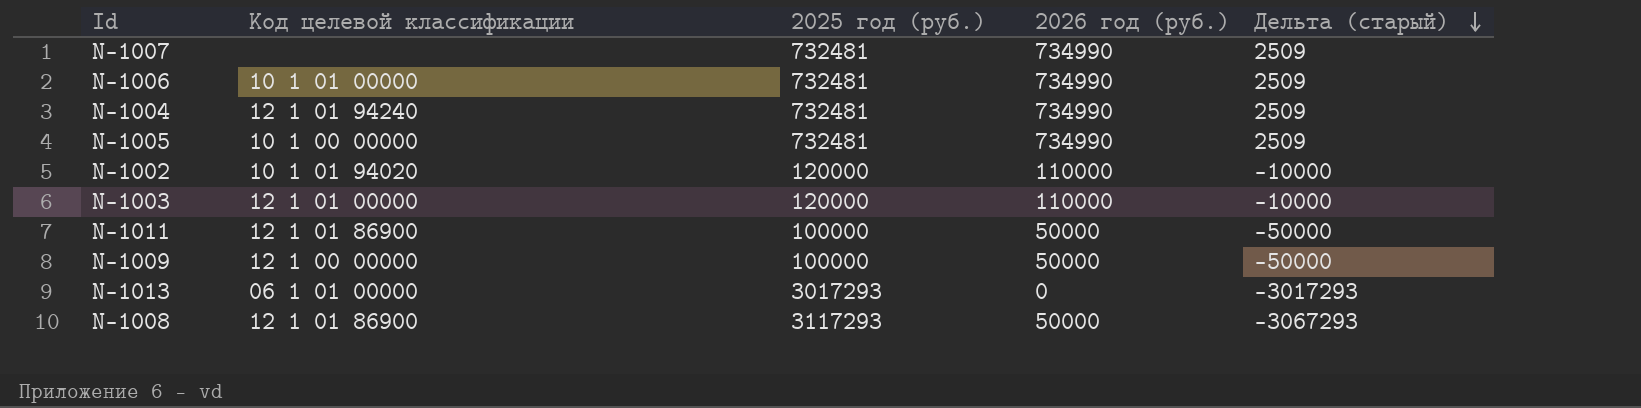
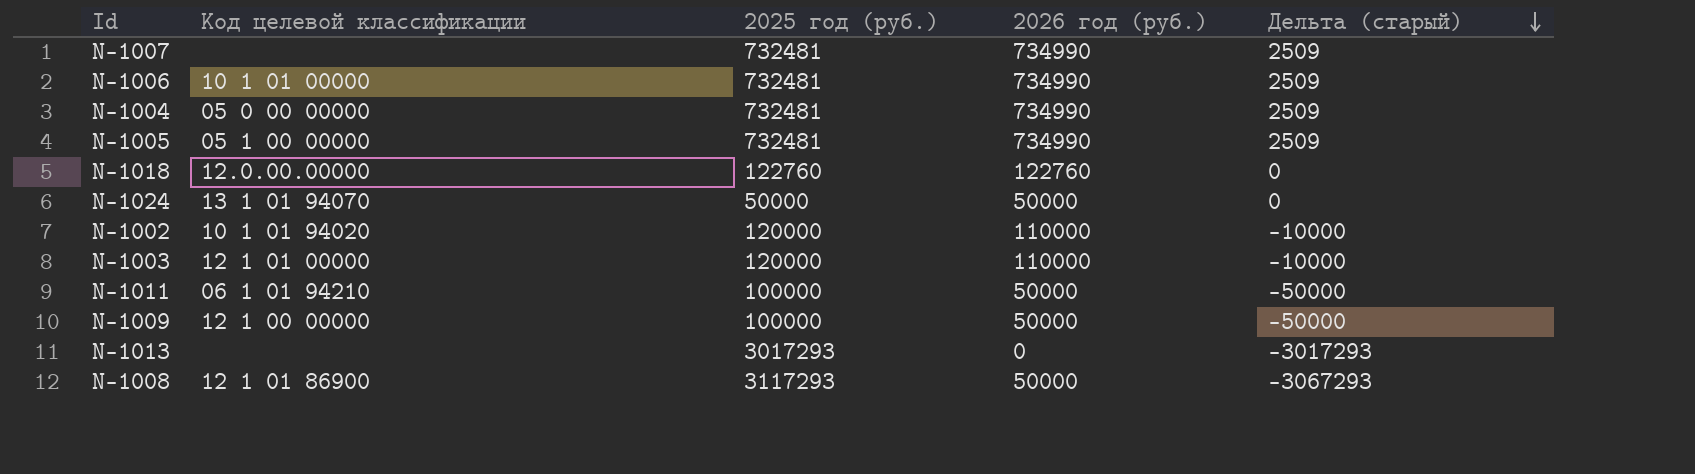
N-1004 | Код целевой классификации: 12 1 01 94240 -> 05 0 00 00000
N-1005 | Код целевой классификации: 10 1 00 00000 -> 05 1 00 00000
row N-1018: none -> 12.0.00.00000 | 122760 | 122760 | 0
row N-1024: none -> 13 1 01 94070 | 50000 | 50000 | 0
N-1011 | Код целевой классификации: 12 1 01 86900 -> 06 1 01 94210
N-1013 | Код целевой классификации: 06 1 01 00000 -> none

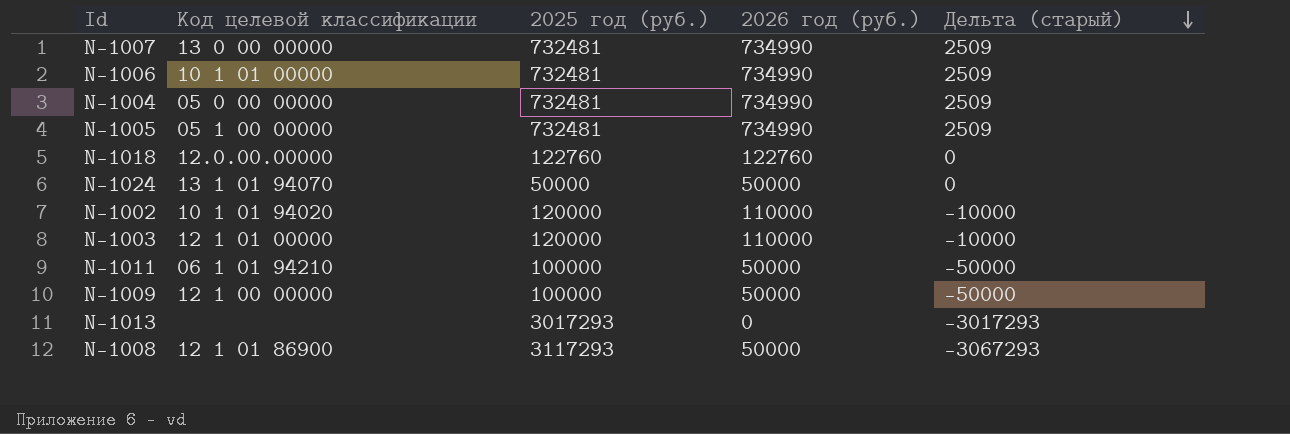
N-1007 | Код целевой классификации: none -> 13 0 00 00000

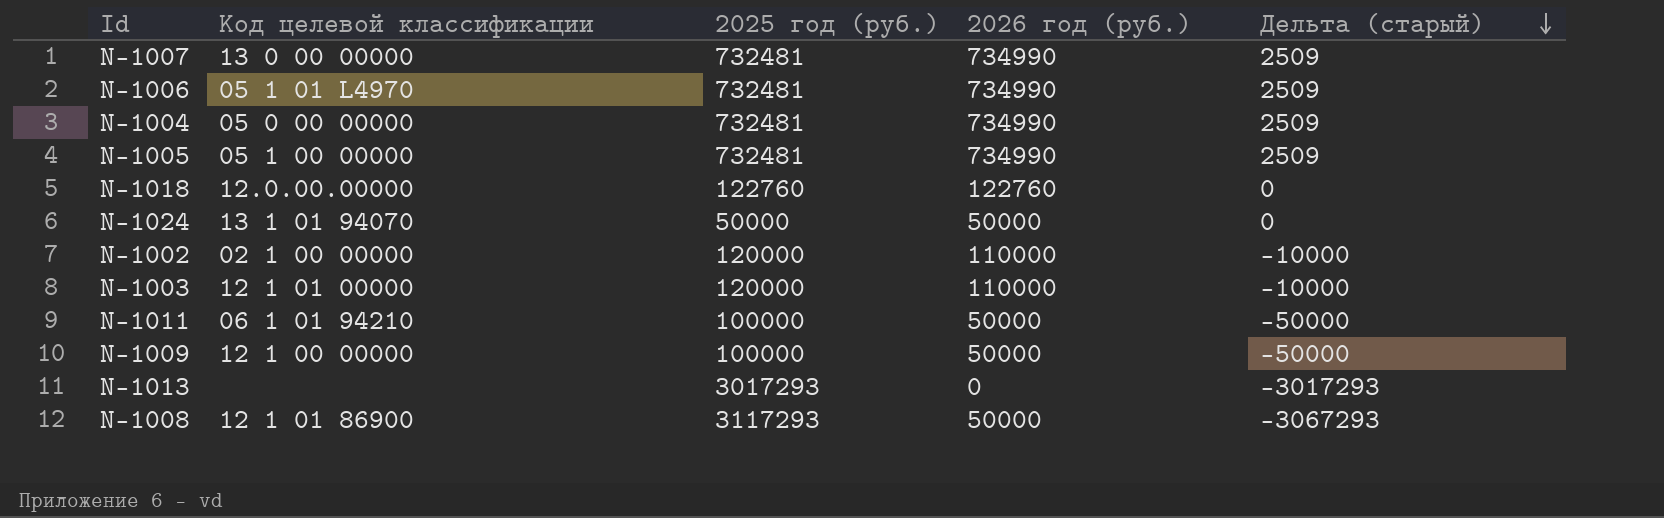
N-1006 | Код целевой классификации: 10 1 01 00000 -> 05 1 01 L4970
N-1002 | Код целевой классификации: 10 1 01 94020 -> 02 1 00 00000

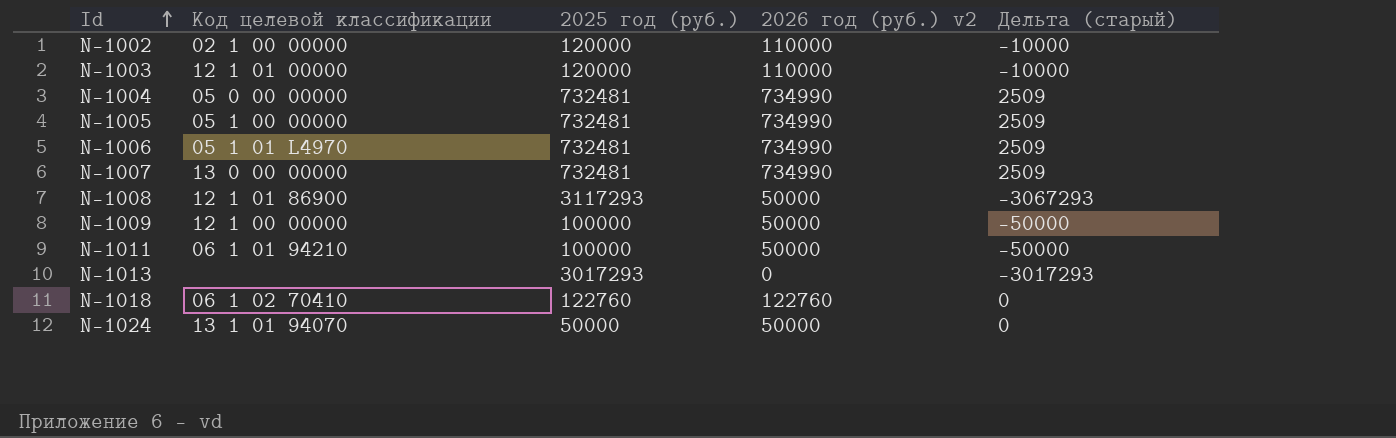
row order: Дельта (старый) descending -> Id ascending
column name: 2026 год (руб.) -> 2026 год (руб.) v2
N-1018 | Код целевой классификации: 12.0.00.00000 -> 06 1 02 70410

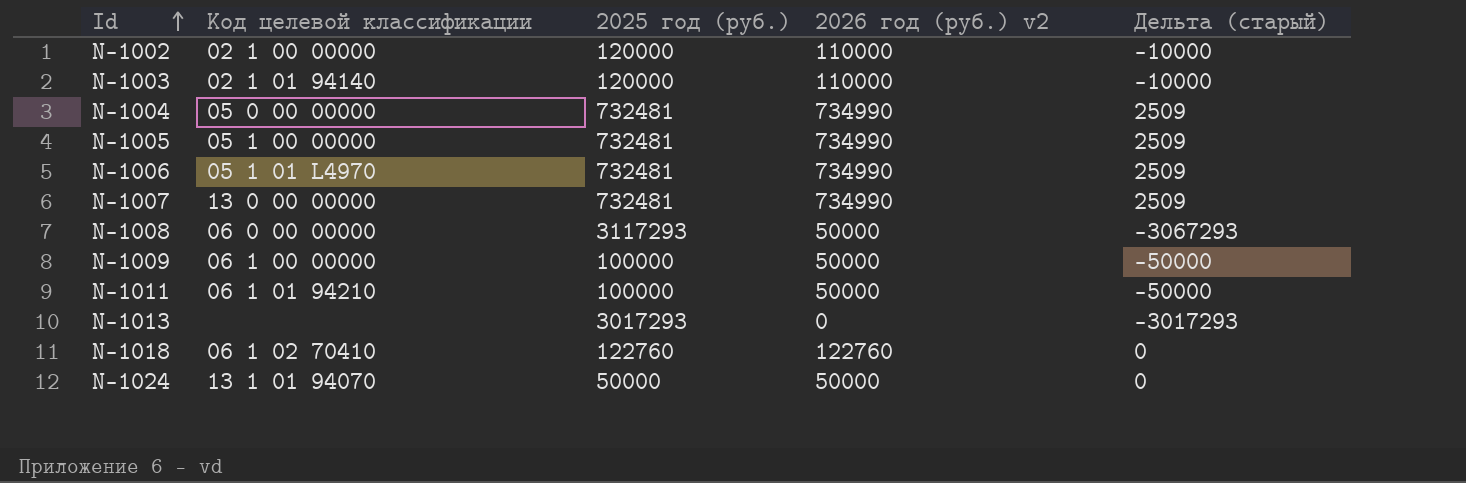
N-1003 | Код целевой классификации: 12 1 01 00000 -> 02 1 01 94140
N-1008 | Код целевой классификации: 12 1 01 86900 -> 06 0 00 00000
N-1009 | Код целевой классификации: 12 1 00 00000 -> 06 1 00 00000

